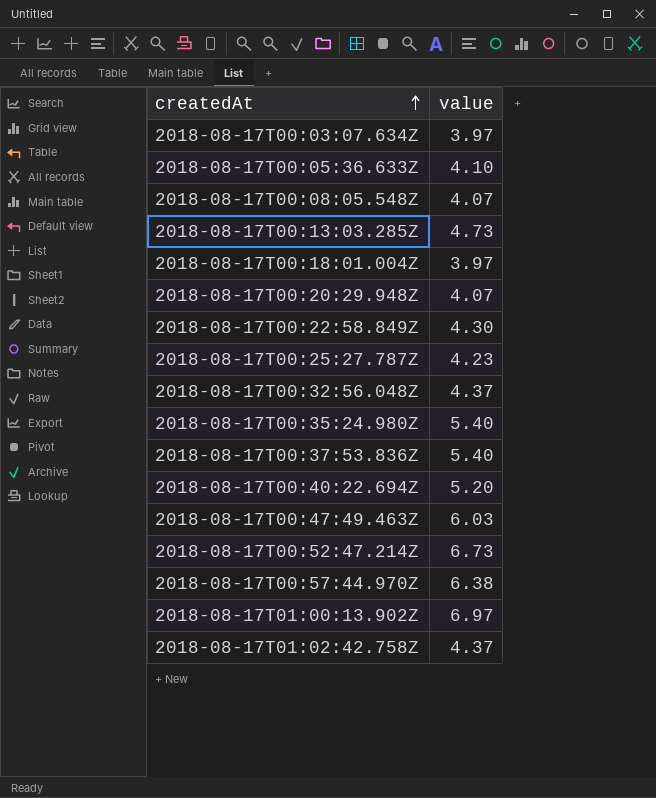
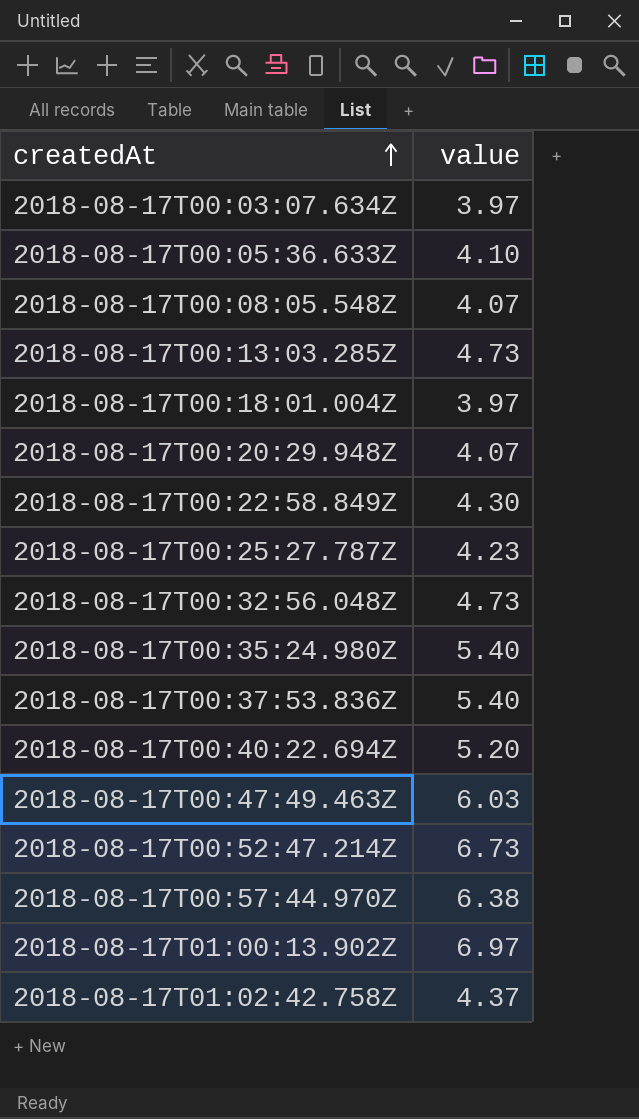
2018-08-17T00:32:56.048Z | value: 4.37 -> 4.73

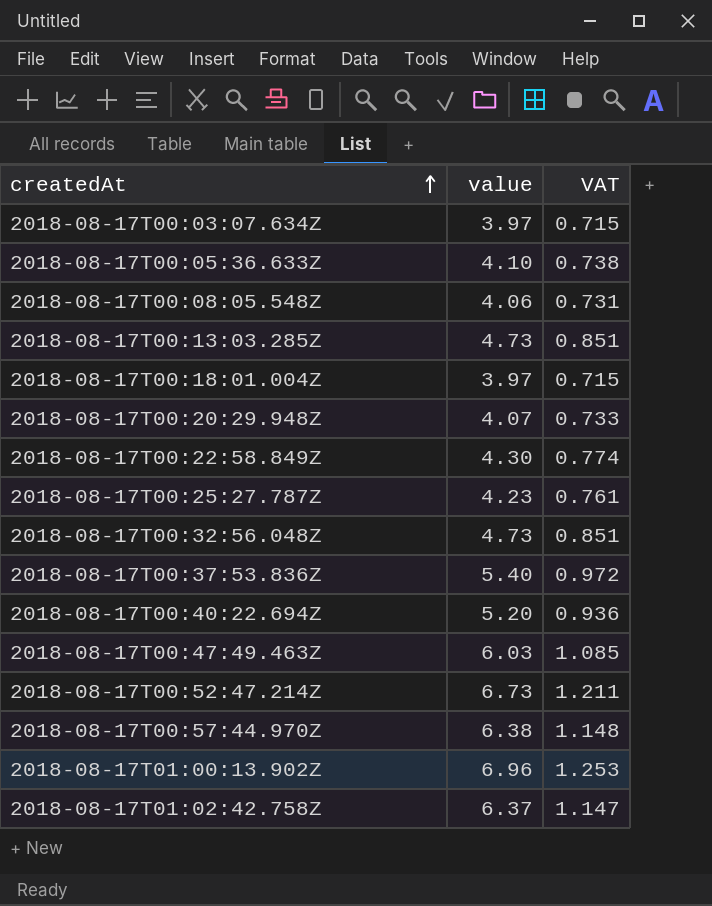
column VAT | formula: none -> [value] * 0.18
row 2018-08-17T00:35:24.980Z: 5.40 -> none
2018-08-17T00:08:05.548Z | value: 4.07 -> 4.06
2018-08-17T01:00:13.902Z | value: 6.97 -> 6.96
2018-08-17T01:02:42.758Z | value: 4.37 -> 6.37

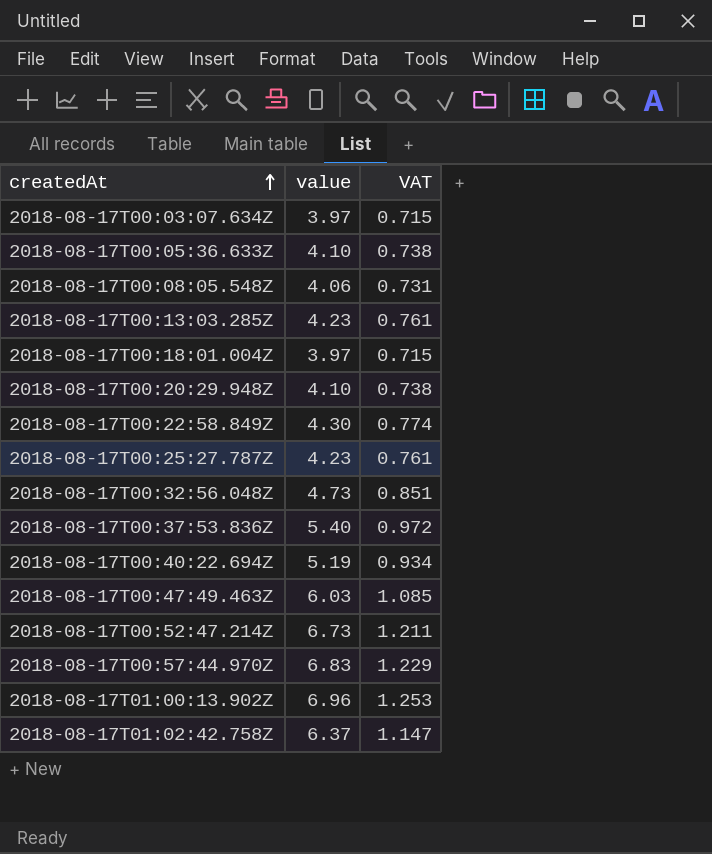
2018-08-17T00:13:03.285Z | value: 4.73 -> 4.23
2018-08-17T00:13:03.285Z | VAT: 0.851 -> 0.761
2018-08-17T00:20:29.948Z | value: 4.07 -> 4.10
2018-08-17T00:20:29.948Z | VAT: 0.733 -> 0.738
2018-08-17T00:40:22.694Z | value: 5.20 -> 5.19
2018-08-17T00:40:22.694Z | VAT: 0.936 -> 0.934
2018-08-17T00:57:44.970Z | value: 6.38 -> 6.83
2018-08-17T00:57:44.970Z | VAT: 1.148 -> 1.229

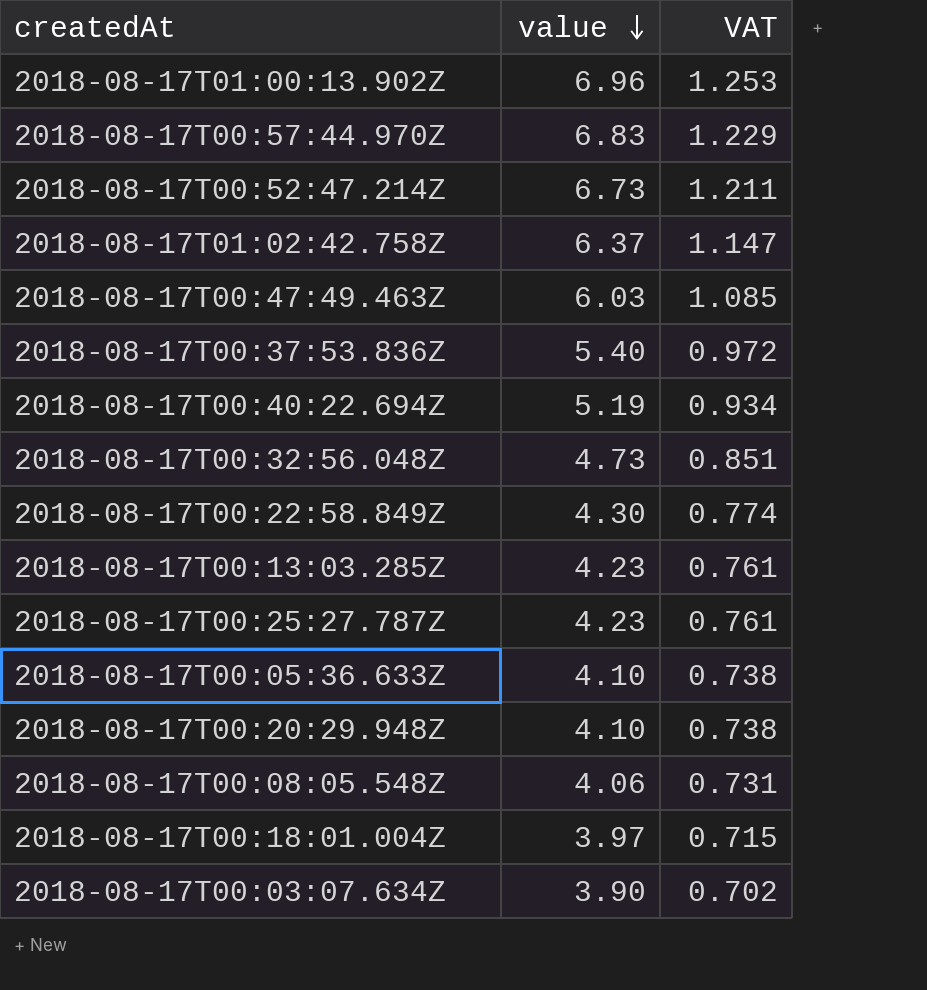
row order: createdAt ascending -> value descending
2018-08-17T00:03:07.634Z | value: 3.97 -> 3.90
2018-08-17T00:03:07.634Z | VAT: 0.715 -> 0.702

